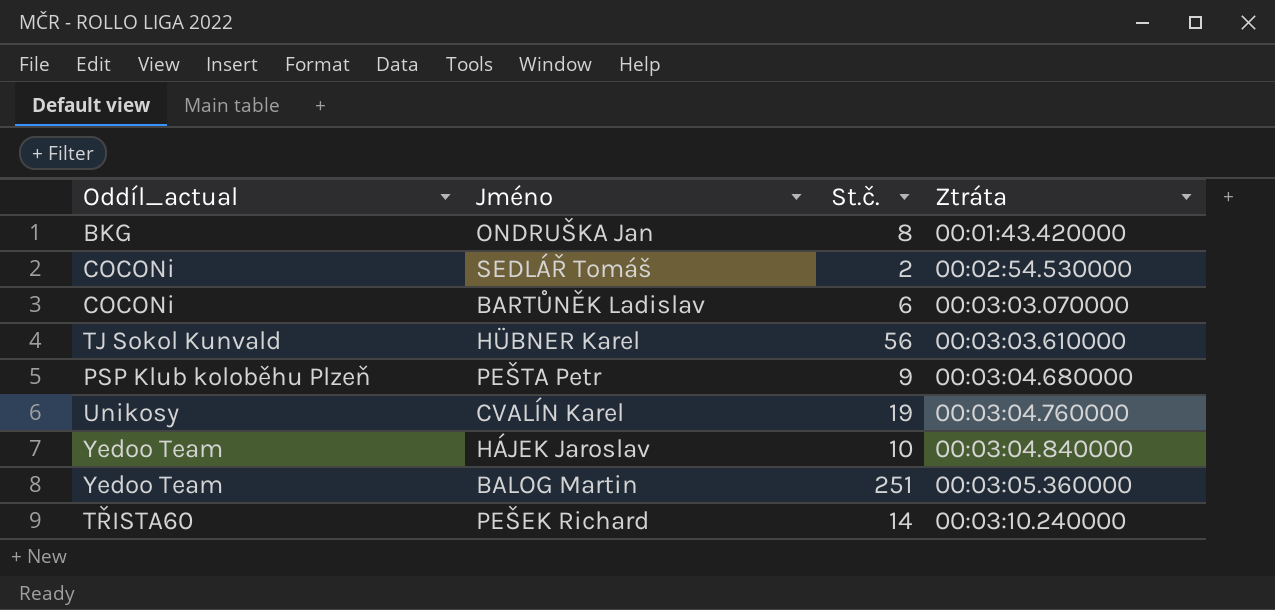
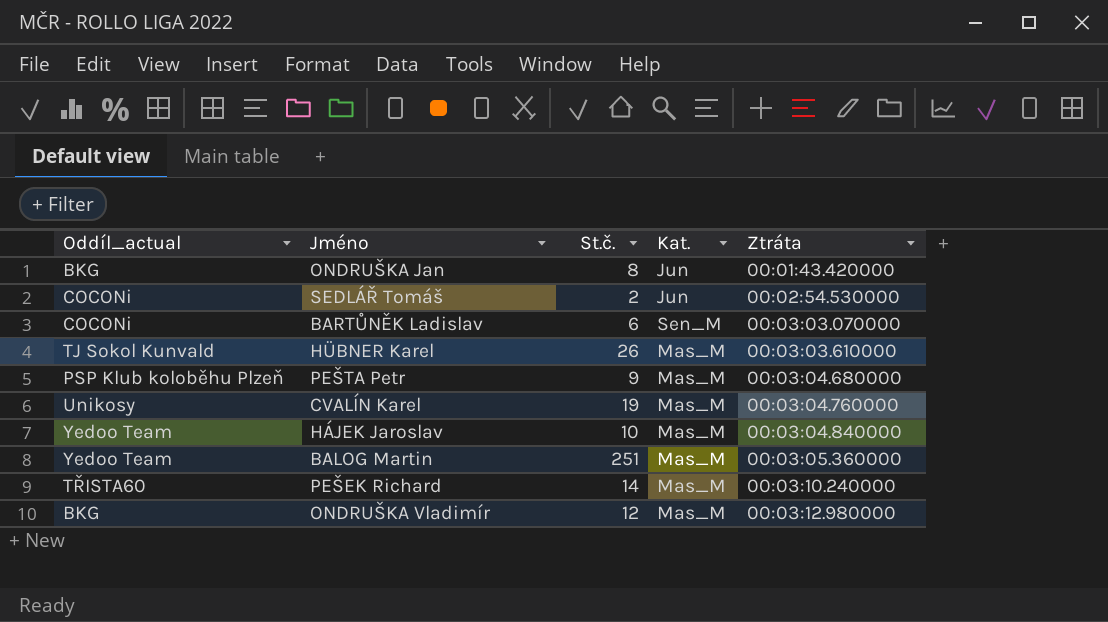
column Kat. | position: none -> 4
HÜBNER Karel | St.č.: 56 -> 26
row ONDRUŠKA Vladimír: none -> BKG | 12 | Mas_M | 00:03:12.980000

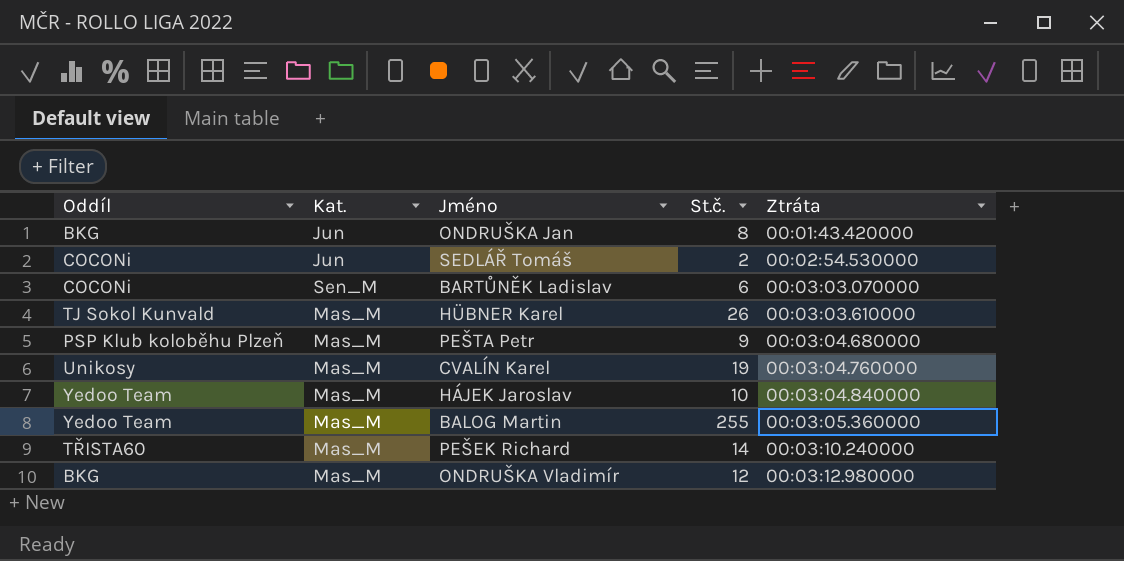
column name: Oddíl_actual -> Oddíl
column Kat. | position: 4 -> 2
BALOG Martin | St.č.: 251 -> 255

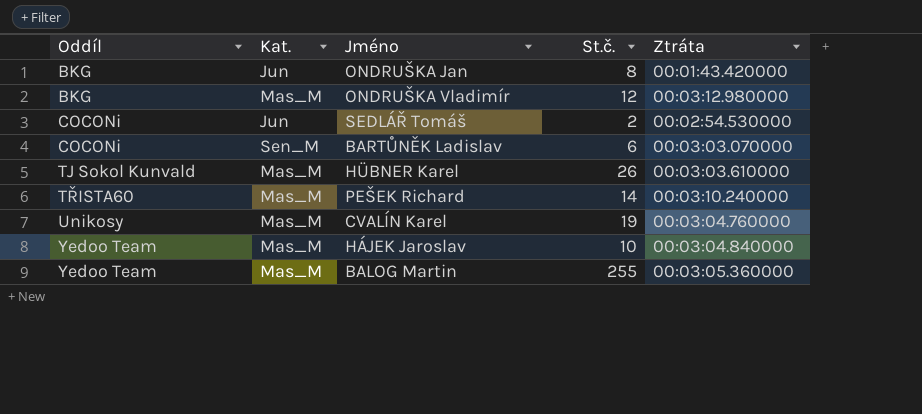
row order: Ztráta ascending -> Oddíl ascending
row PEŠTA Petr: PSP Klub koloběhu Plzeň | Mas_M | 9 | 00:03:04.680000 -> none

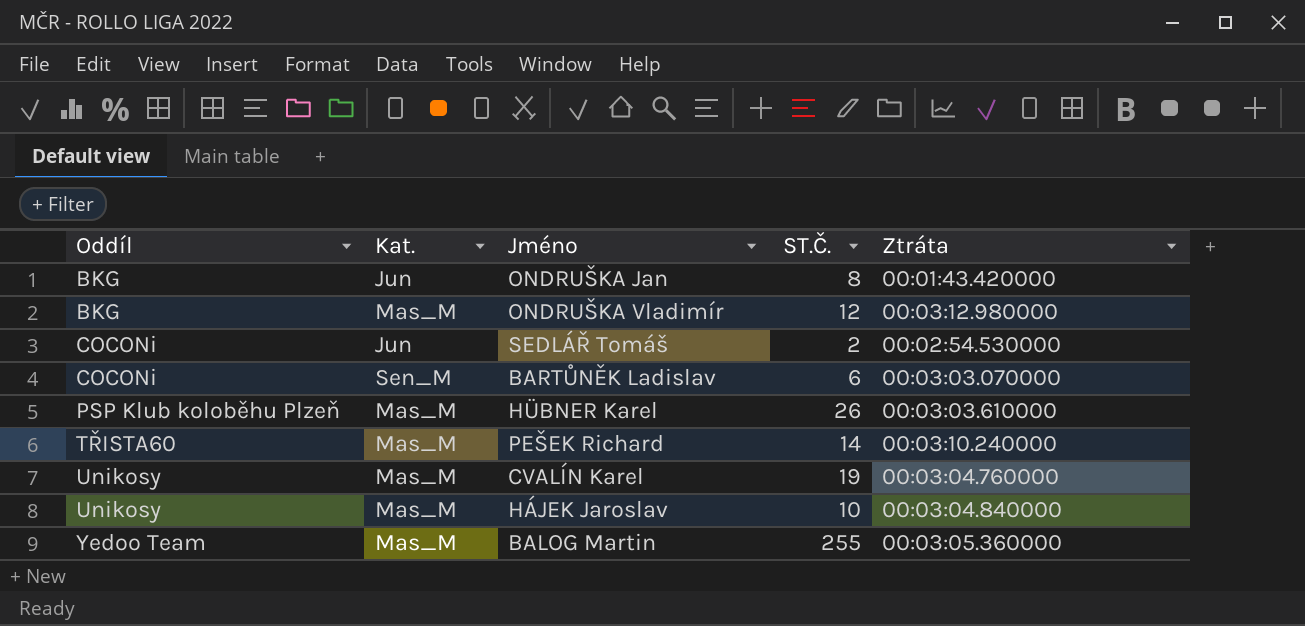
column name: St.č. -> ST.Č.
HÜBNER Karel | Oddíl: TJ Sokol Kunvald -> PSP Klub koloběhu Plzeň
HÁJEK Jaroslav | Oddíl: Yedoo Team -> Unikosy

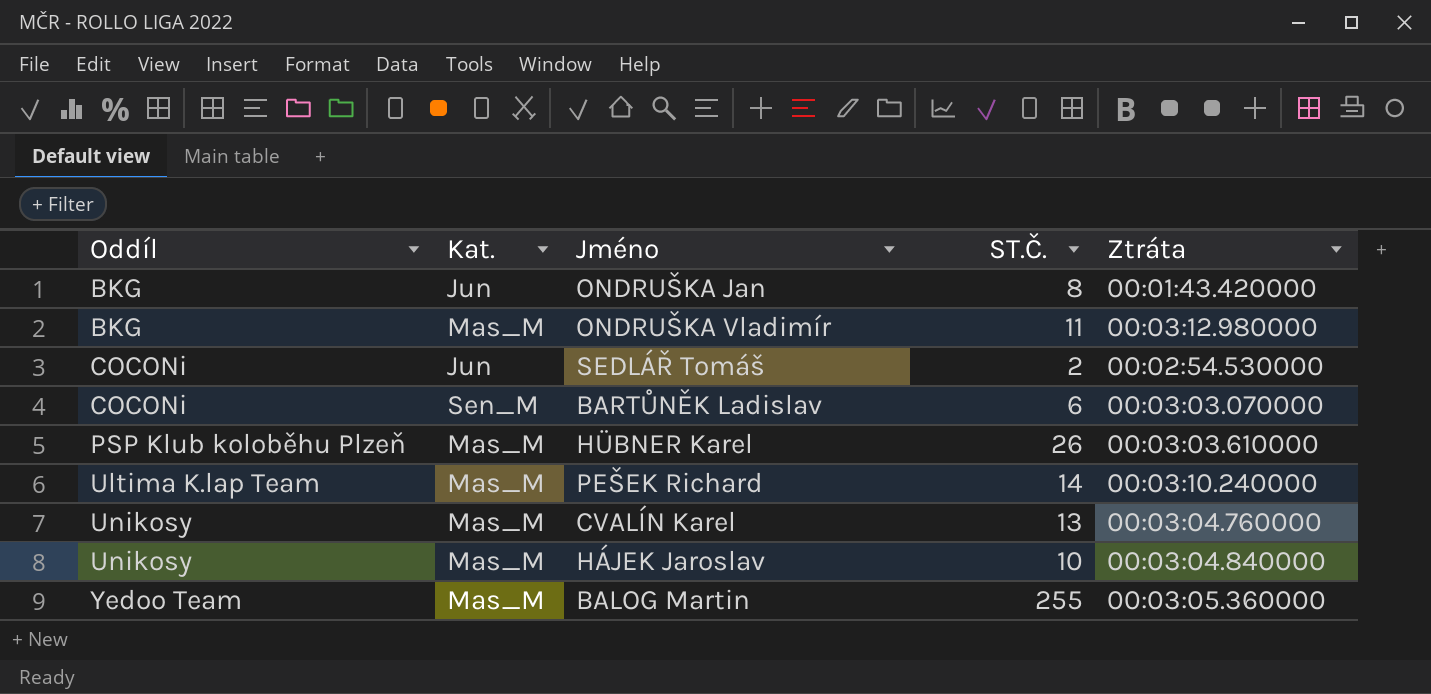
ONDRUŠKA Vladimír | ST.Č.: 12 -> 11
PEŠEK Richard | Oddíl: TŘISTA60 -> Ultima K.lap Team
CVALÍN Karel | ST.Č.: 19 -> 13

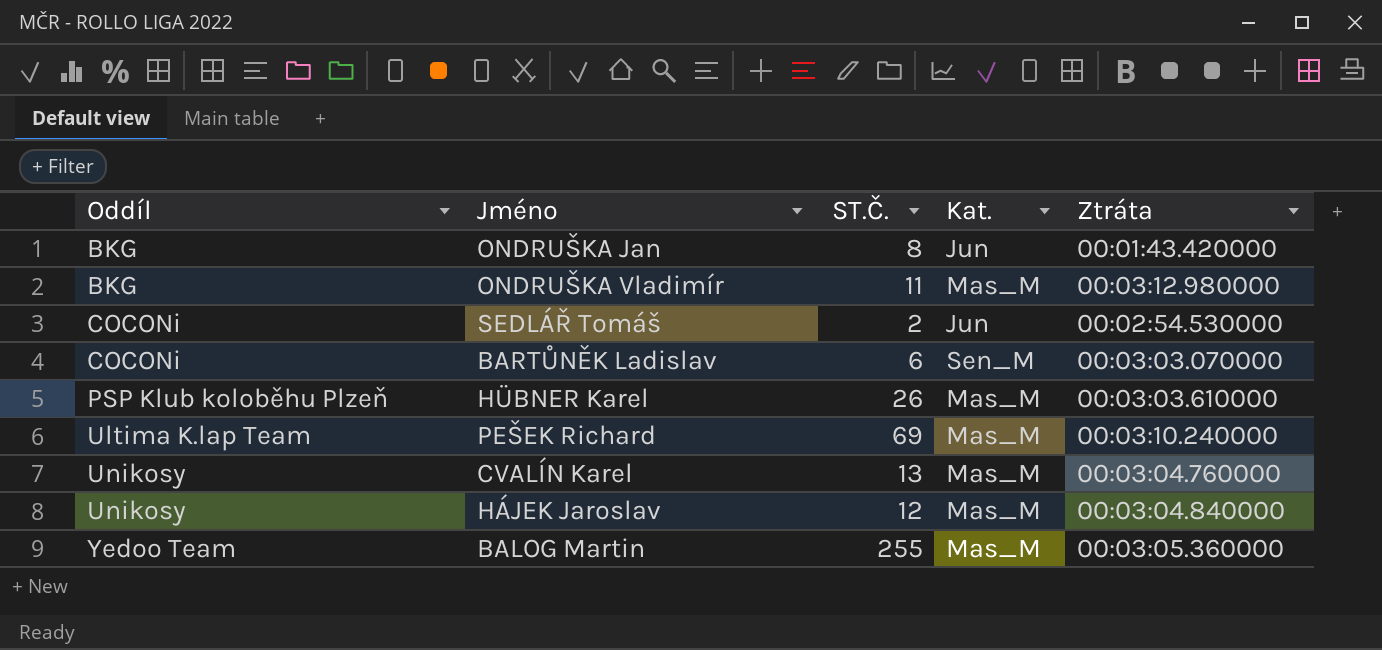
column Kat. | position: 2 -> 4
PEŠEK Richard | ST.Č.: 14 -> 69
HÁJEK Jaroslav | ST.Č.: 10 -> 12

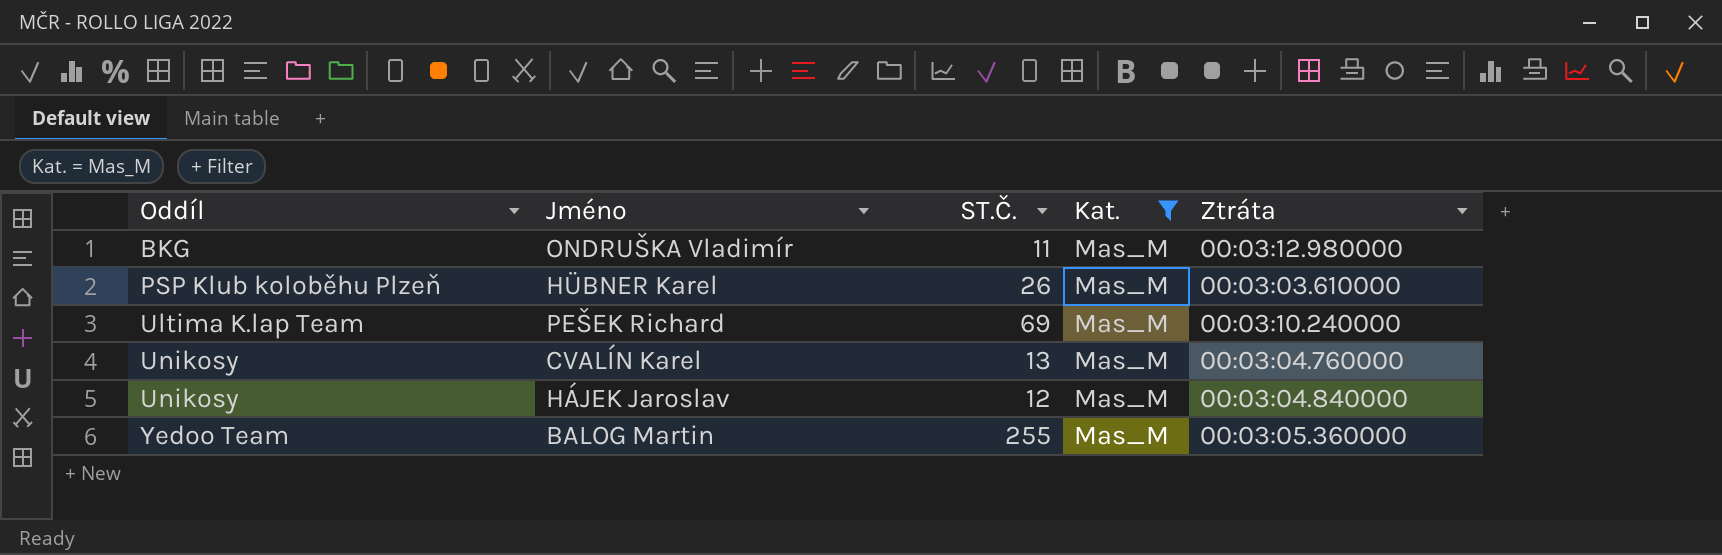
filter: none -> Kat. = Mas_M

